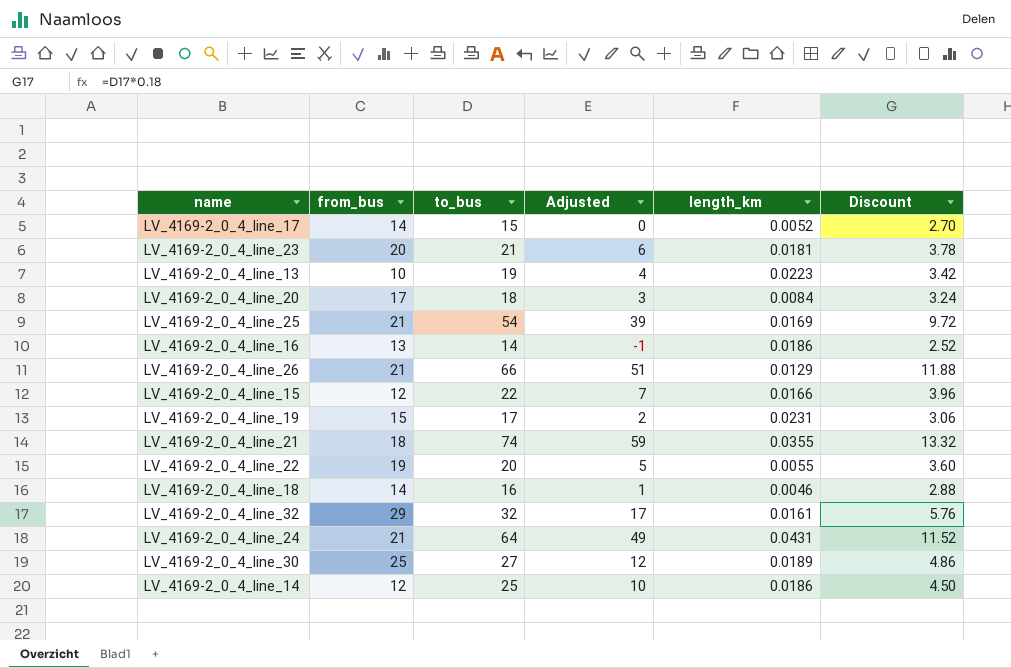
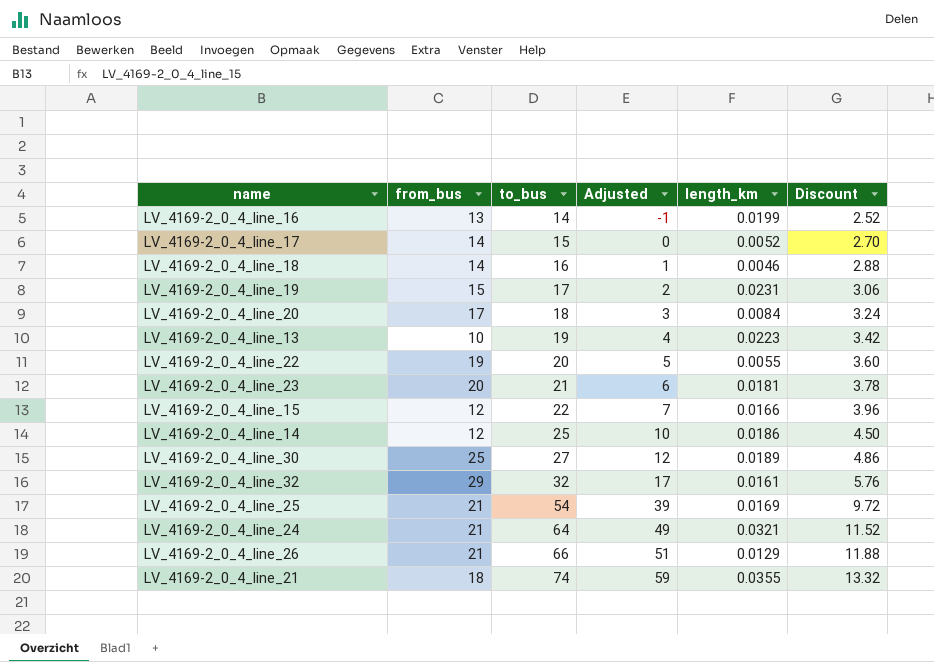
row order: none -> to_bus ascending
LV_4169-2_0_4_line_16 | length_km: 0.0186 -> 0.0199
LV_4169-2_0_4_line_24 | length_km: 0.0431 -> 0.0321

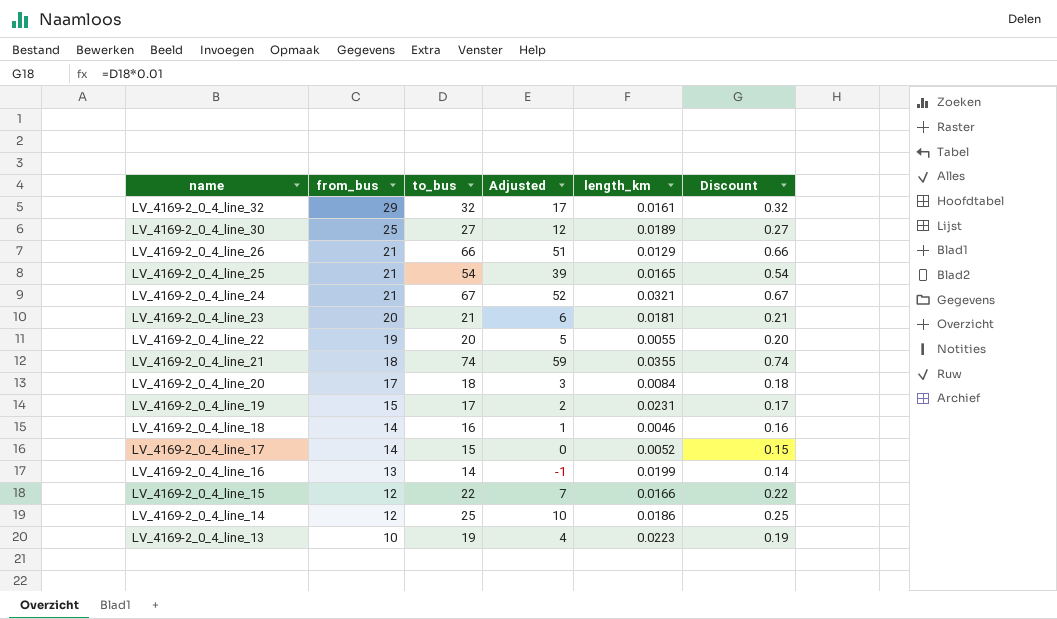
row order: to_bus ascending -> name descending
column Discount | formula: [to_bus] * 0.18 -> [to_bus] * 0.01
LV_4169-2_0_4_line_25 | length_km: 0.0169 -> 0.0165
LV_4169-2_0_4_line_24 | to_bus: 64 -> 67
LV_4169-2_0_4_line_24 | Adjusted: 49 -> 52

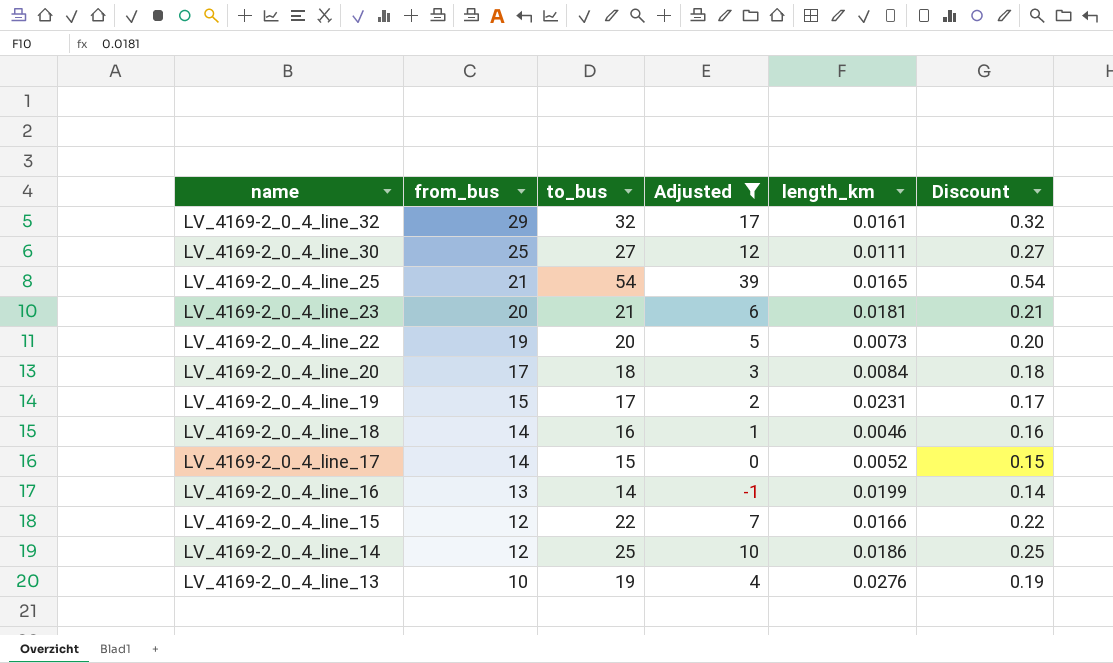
filter: none -> Adjusted <= 39
LV_4169-2_0_4_line_30 | length_km: 0.0189 -> 0.0111
LV_4169-2_0_4_line_22 | length_km: 0.0055 -> 0.0073
LV_4169-2_0_4_line_13 | length_km: 0.0223 -> 0.0276

